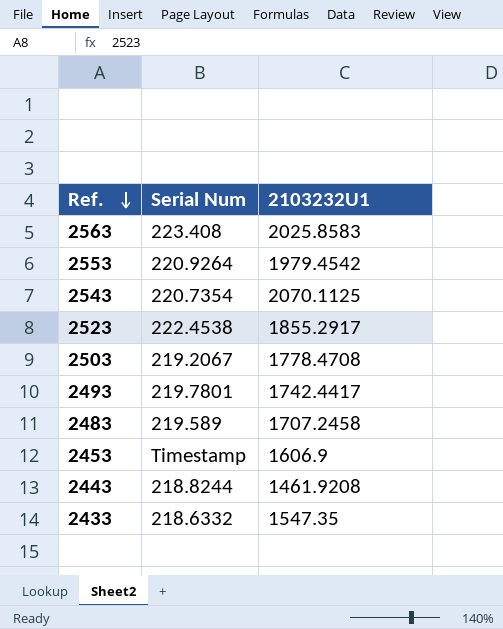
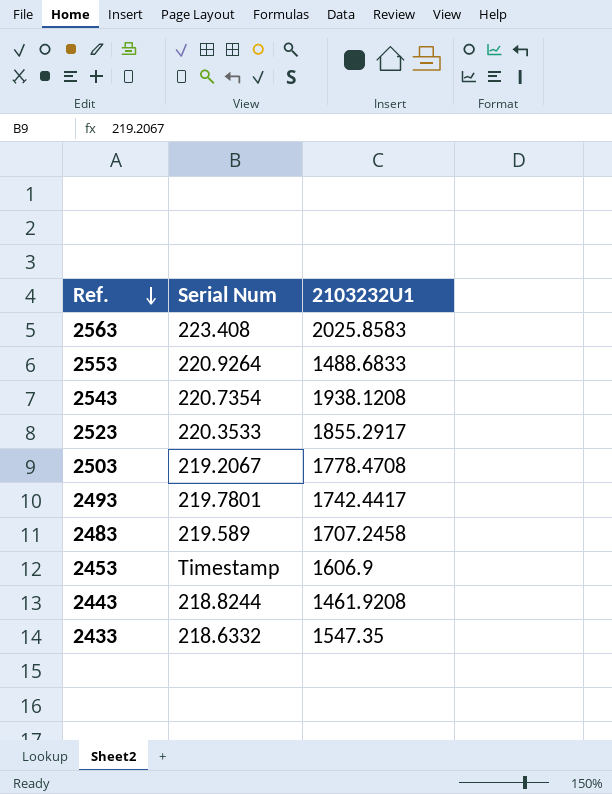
2553 | 2103232U1: 1979.4542 -> 1488.6833
2543 | 2103232U1: 2070.1125 -> 1938.1208
2523 | Serial Num: 222.4538 -> 220.3533

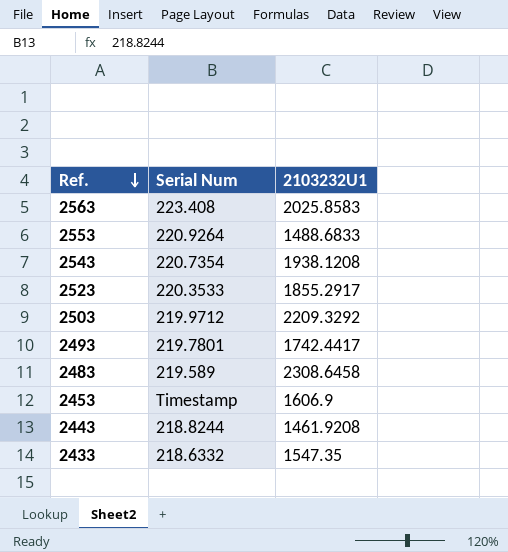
2503 | Serial Num: 219.2067 -> 219.9712
2503 | 2103232U1: 1778.4708 -> 2209.3292
2483 | 2103232U1: 1707.2458 -> 2308.6458

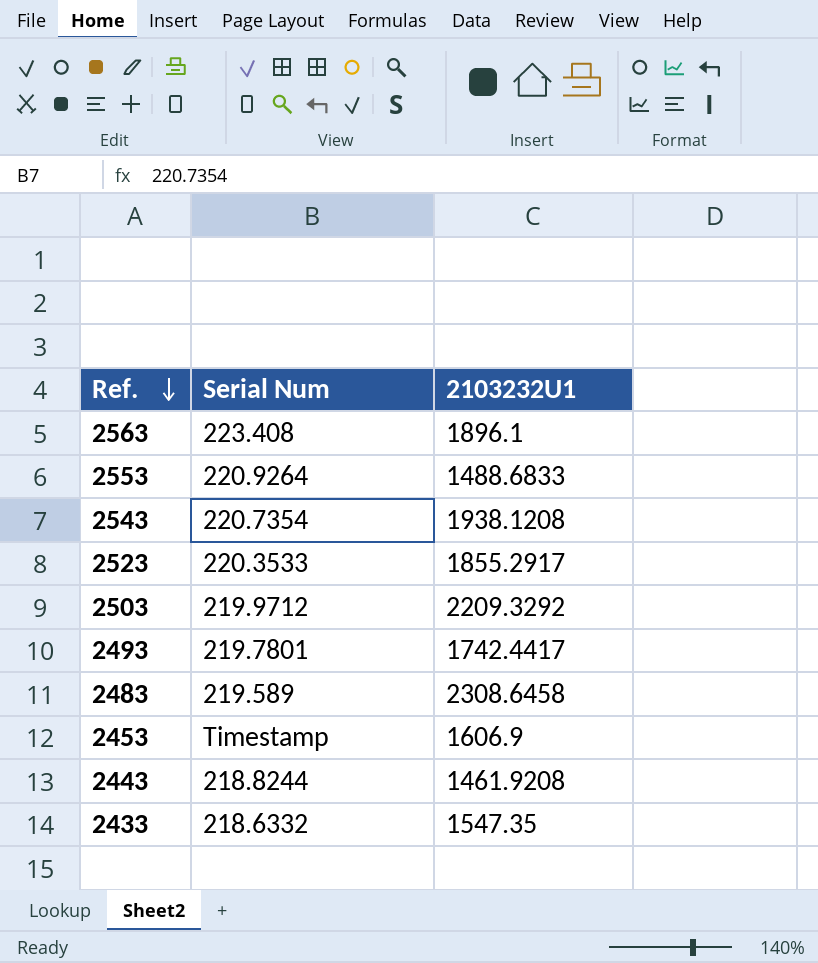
2563 | 2103232U1: 2025.8583 -> 1896.1

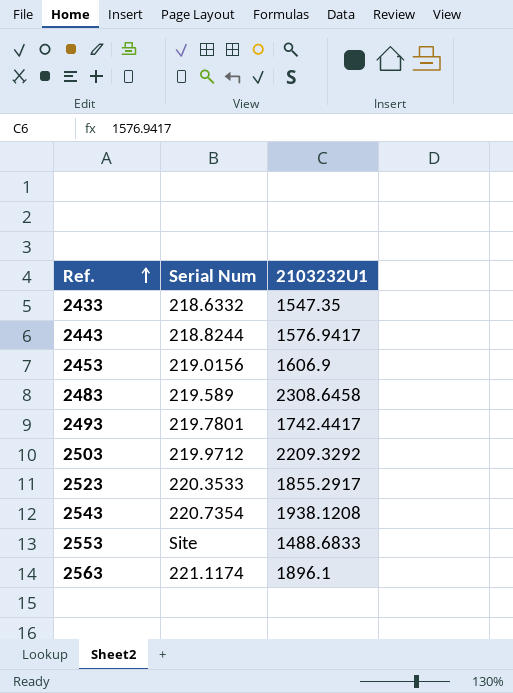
row order: Ref. descending -> Ref. ascending
2443 | 2103232U1: 1461.9208 -> 1576.9417
2453 | Serial Num: Timestamp -> 219.0156
2553 | Serial Num: 220.9264 -> Site
2563 | Serial Num: 223.408 -> 221.1174

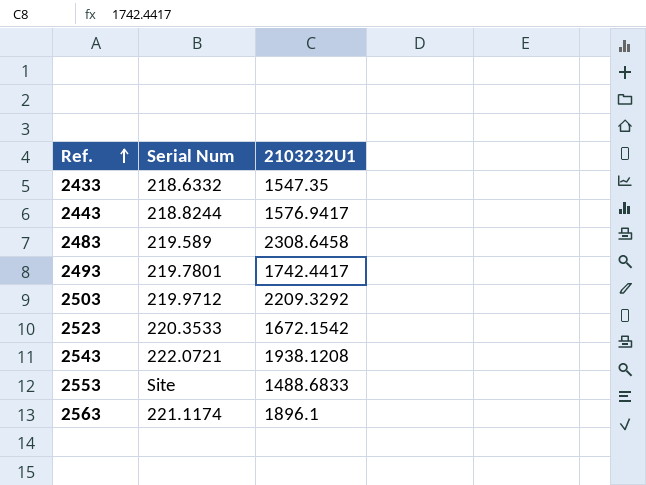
row 2453: 219.0156 | 1606.9 -> none
2523 | 2103232U1: 1855.2917 -> 1672.1542
2543 | Serial Num: 220.7354 -> 222.0721

